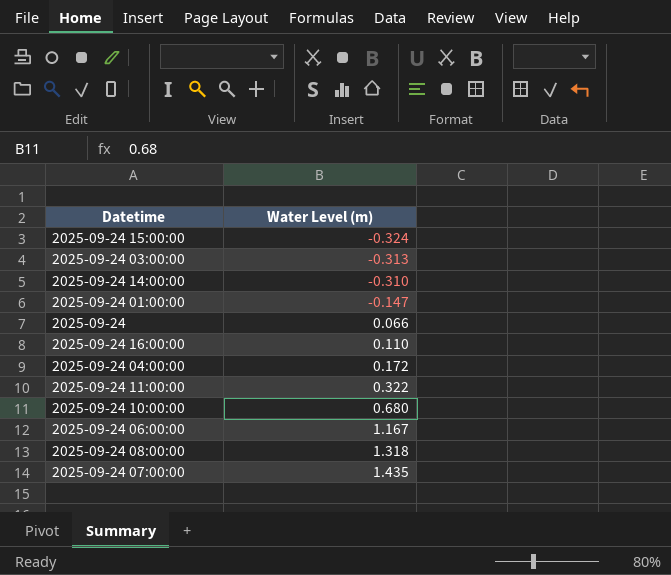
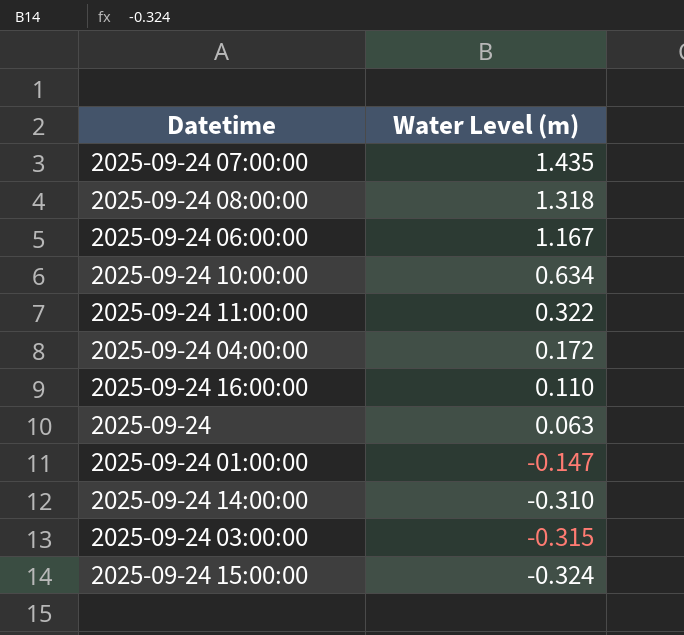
row order: Water Level (m) ascending -> Water Level (m) descending
2025-09-24 10:00:00 | Water Level (m): 0.680 -> 0.634
2025-09-24 | Water Level (m): 0.066 -> 0.063
2025-09-24 03:00:00 | Water Level (m): -0.313 -> -0.315

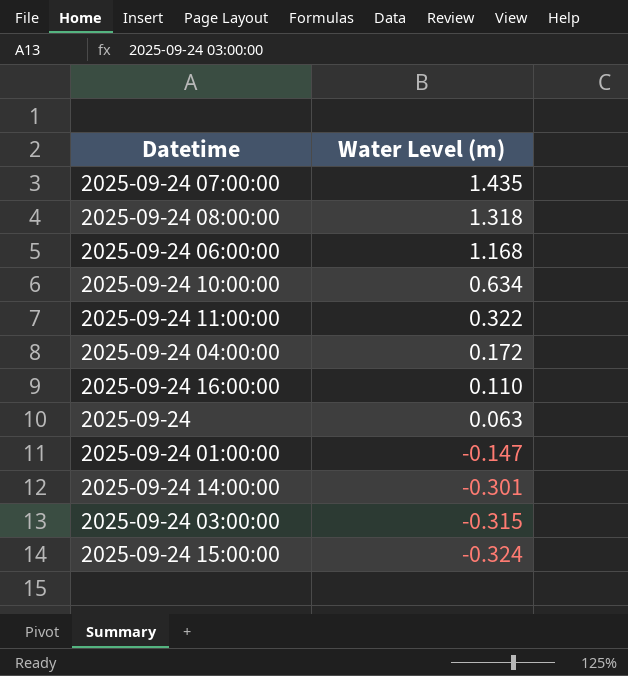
2025-09-24 06:00:00 | Water Level (m): 1.167 -> 1.168
2025-09-24 14:00:00 | Water Level (m): -0.310 -> -0.301

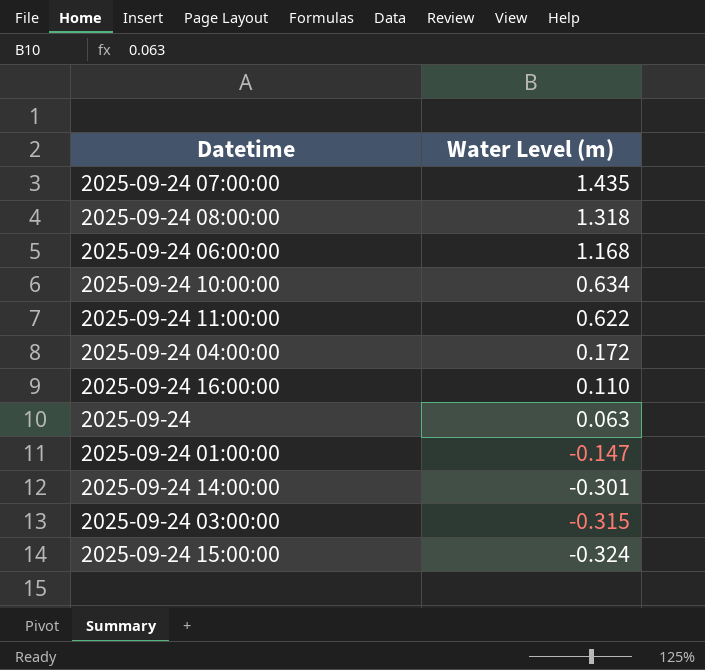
2025-09-24 11:00:00 | Water Level (m): 0.322 -> 0.622

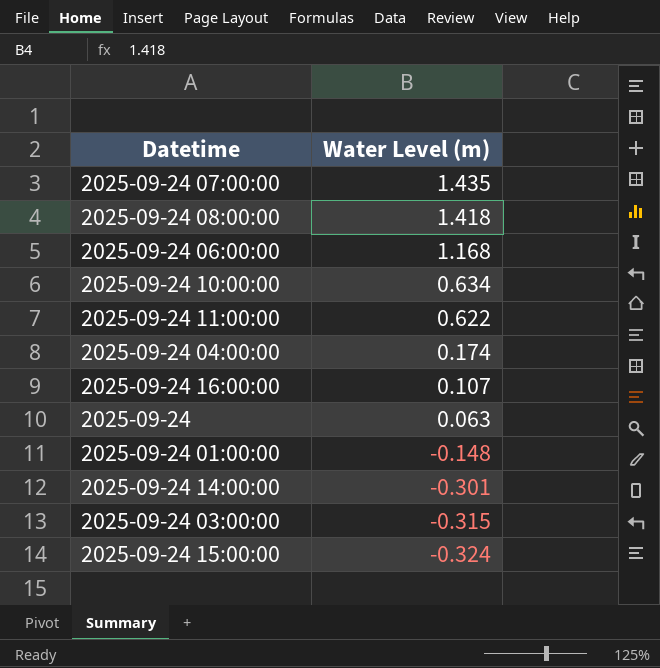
2025-09-24 08:00:00 | Water Level (m): 1.318 -> 1.418
2025-09-24 04:00:00 | Water Level (m): 0.172 -> 0.174
2025-09-24 16:00:00 | Water Level (m): 0.110 -> 0.107
2025-09-24 01:00:00 | Water Level (m): -0.147 -> -0.148

